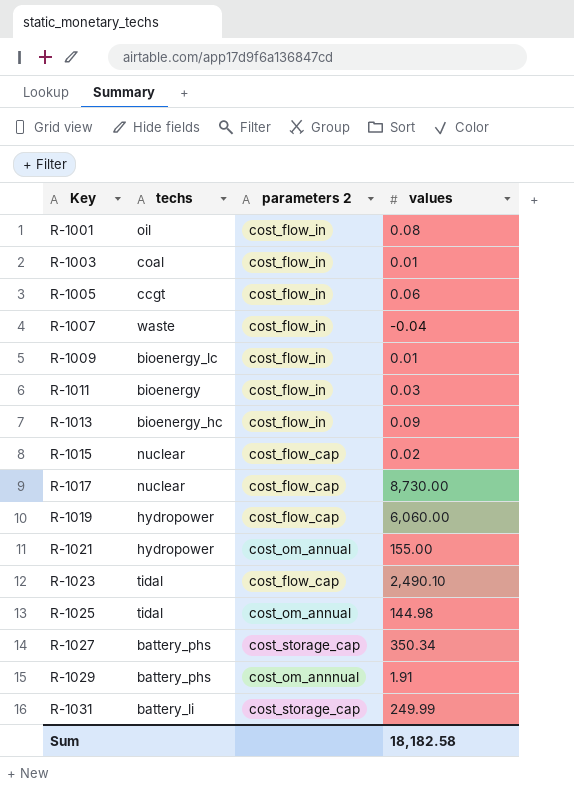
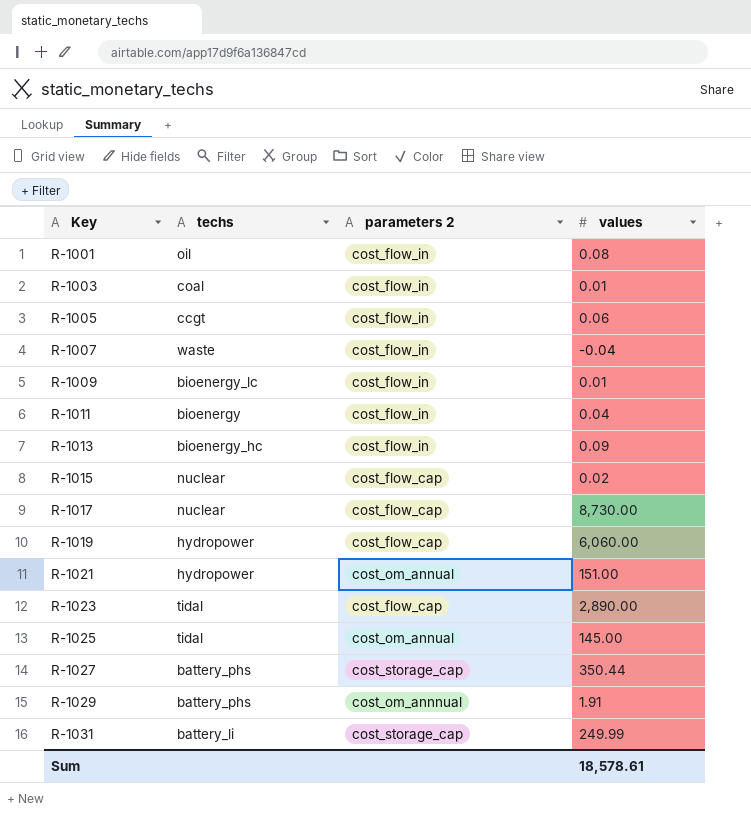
R-1011 | values: 0.03 -> 0.04
R-1021 | values: 155.00 -> 151.00
R-1023 | values: 2,490.10 -> 2,890.00
R-1025 | values: 144.98 -> 145.00
R-1027 | values: 350.34 -> 350.44
Sum | values: 18,182.58 -> 18,578.61

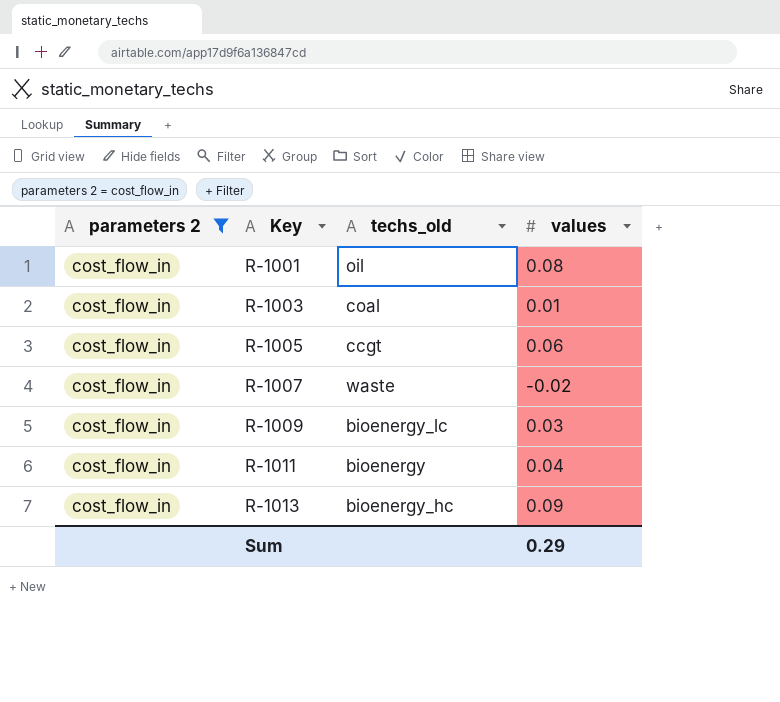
filter: none -> parameters 2 = cost_flow_in
column parameters 2 | position: 3 -> 1
column name: techs -> techs_old
R-1007 | values: -0.04 -> -0.02
R-1009 | values: 0.01 -> 0.03
Sum | values: 18,578.61 -> 0.29

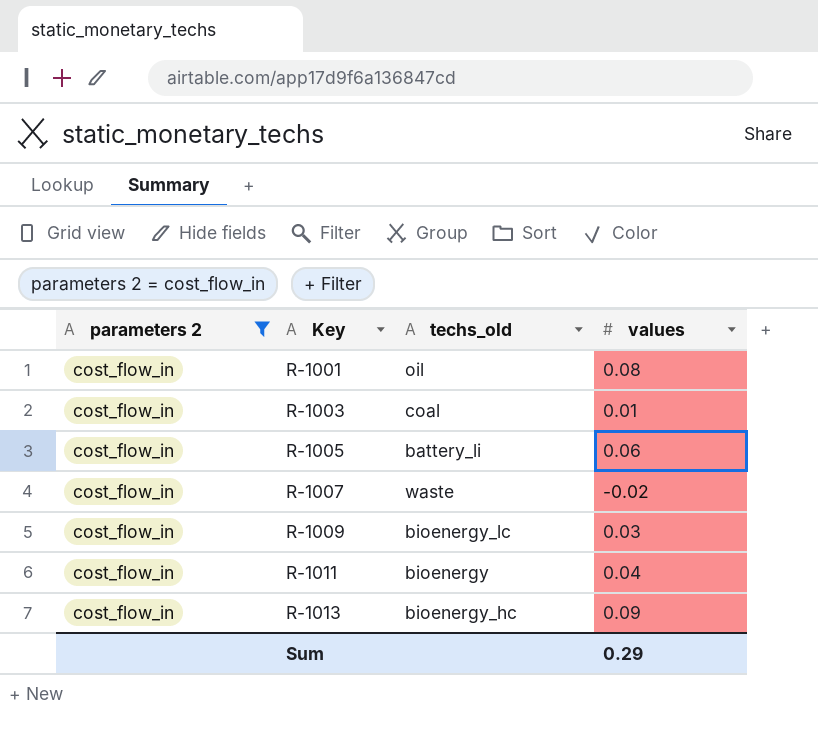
R-1005 | techs_old: ccgt -> battery_li

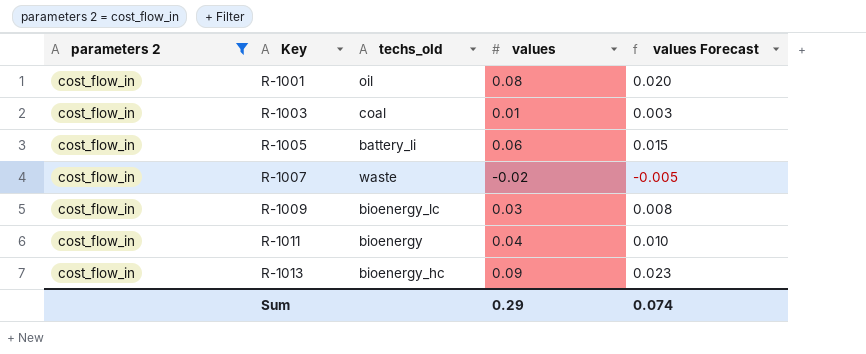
column values Forecast | formula: none -> [values] * 0.25

